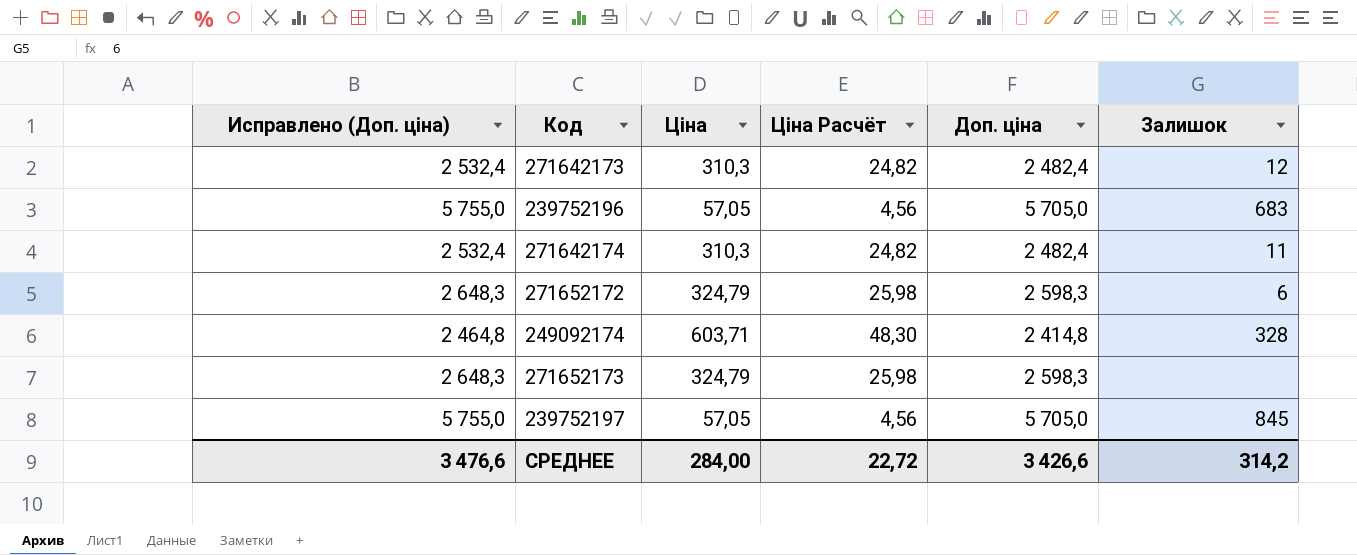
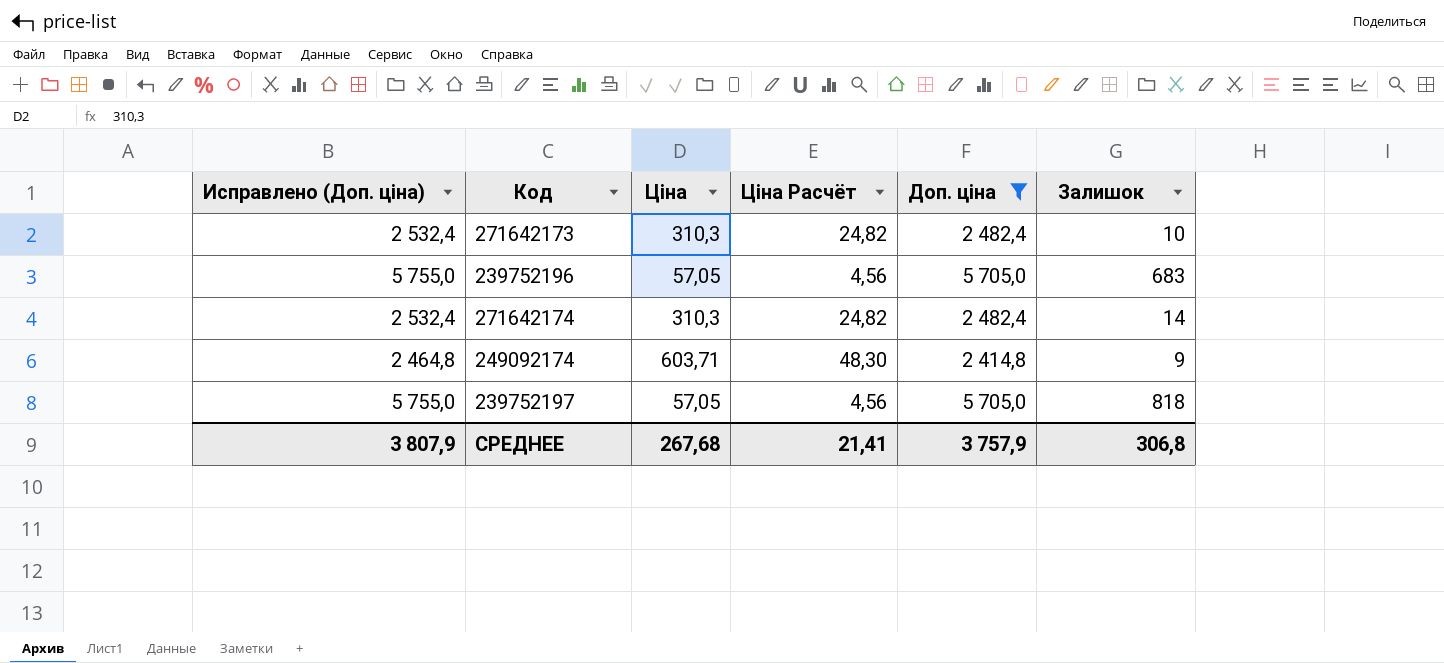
filter: none -> Доп. ціна != 2 598,3
271642173 | Залишок: 12 -> 10
271642174 | Залишок: 11 -> 14
249092174 | Залишок: 328 -> 9
239752197 | Залишок: 845 -> 818
СРЕДНЕЕ | Исправлено (Доп. ціна): 3 476,6 -> 3 807,9
СРЕДНЕЕ | Ціна: 284,00 -> 267,68
СРЕДНЕЕ | Ціна Расчёт: 22,72 -> 21,41
СРЕДНЕЕ | Доп. ціна: 3 426,6 -> 3 757,9
СРЕДНЕЕ | Залишок: 314,2 -> 306,8

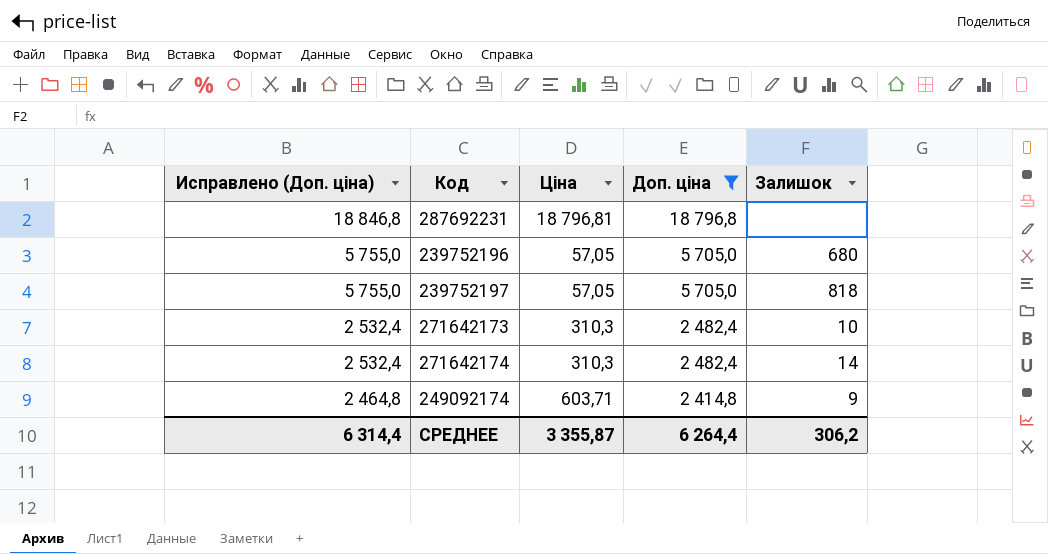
row order: none -> Исправлено (Доп. ціна) descending
column Ціна Расчёт | formula: [Ціна] * 0,08 -> none
row 287692231: none -> 18 846,8 | 18 796,81 | 18 796,8 | none
239752196 | Залишок: 683 -> 680
СРЕДНЕЕ | Исправлено (Доп. ціна): 3 807,9 -> 6 314,4
СРЕДНЕЕ | Ціна: 267,68 -> 3 355,87
СРЕДНЕЕ | Доп. ціна: 3 757,9 -> 6 264,4
СРЕДНЕЕ | Залишок: 306,8 -> 306,2

